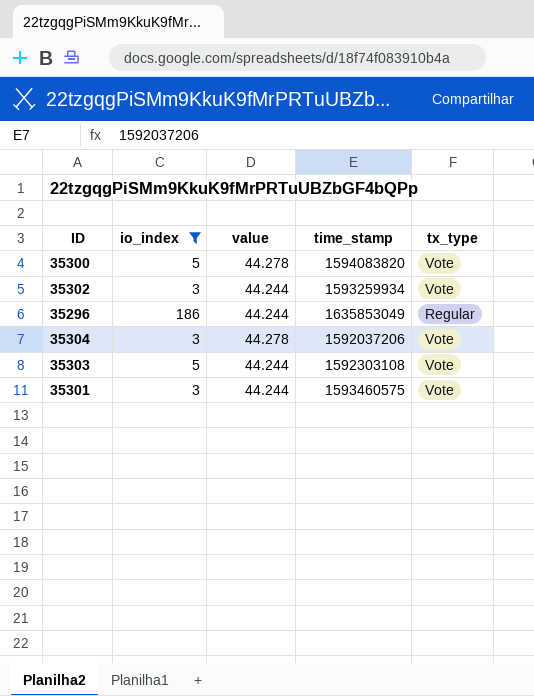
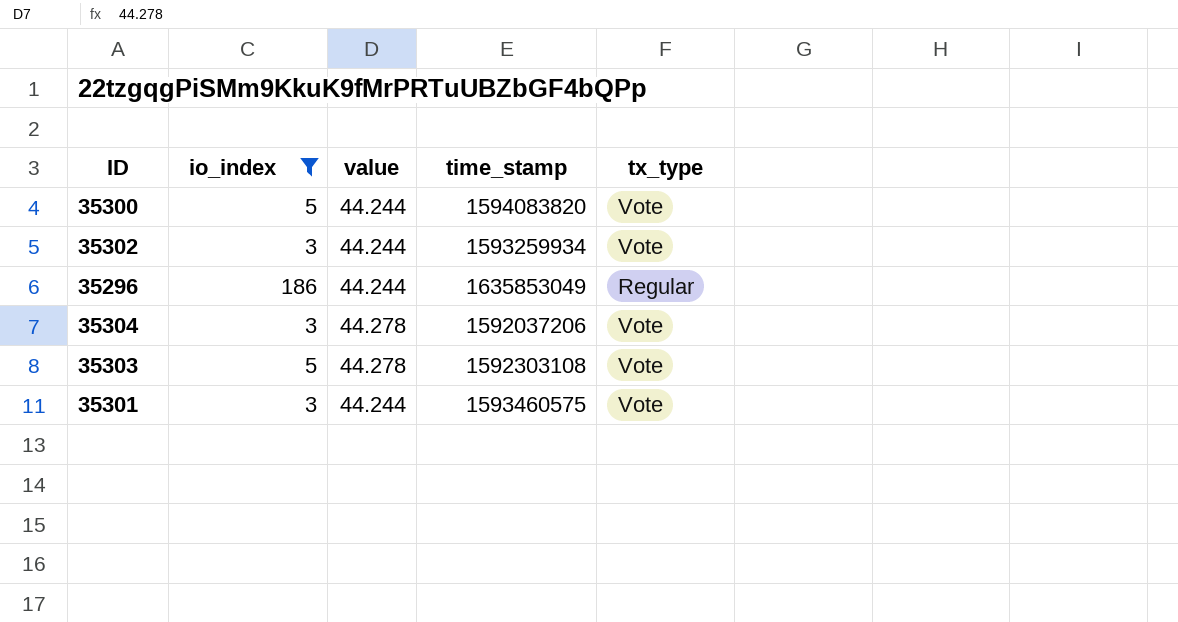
35300 | value: 44.278 -> 44.244
35303 | value: 44.244 -> 44.278

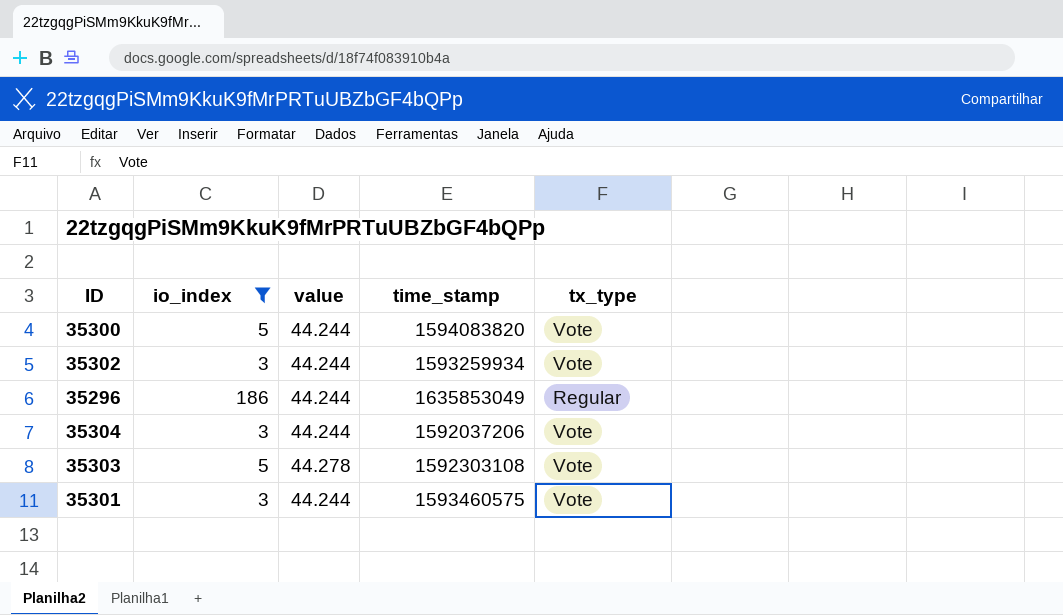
35304 | value: 44.278 -> 44.244

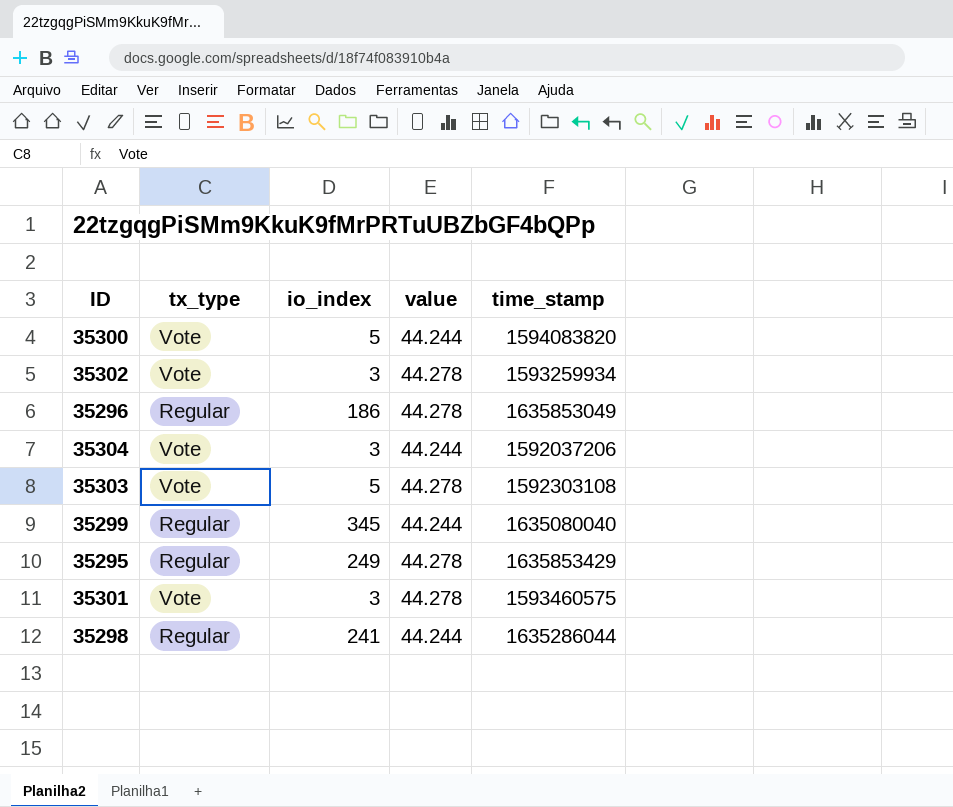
filter: io_index <= 186 -> none
column tx_type | position: 5 -> 2
35302 | value: 44.244 -> 44.278
35296 | value: 44.244 -> 44.278
35301 | value: 44.244 -> 44.278

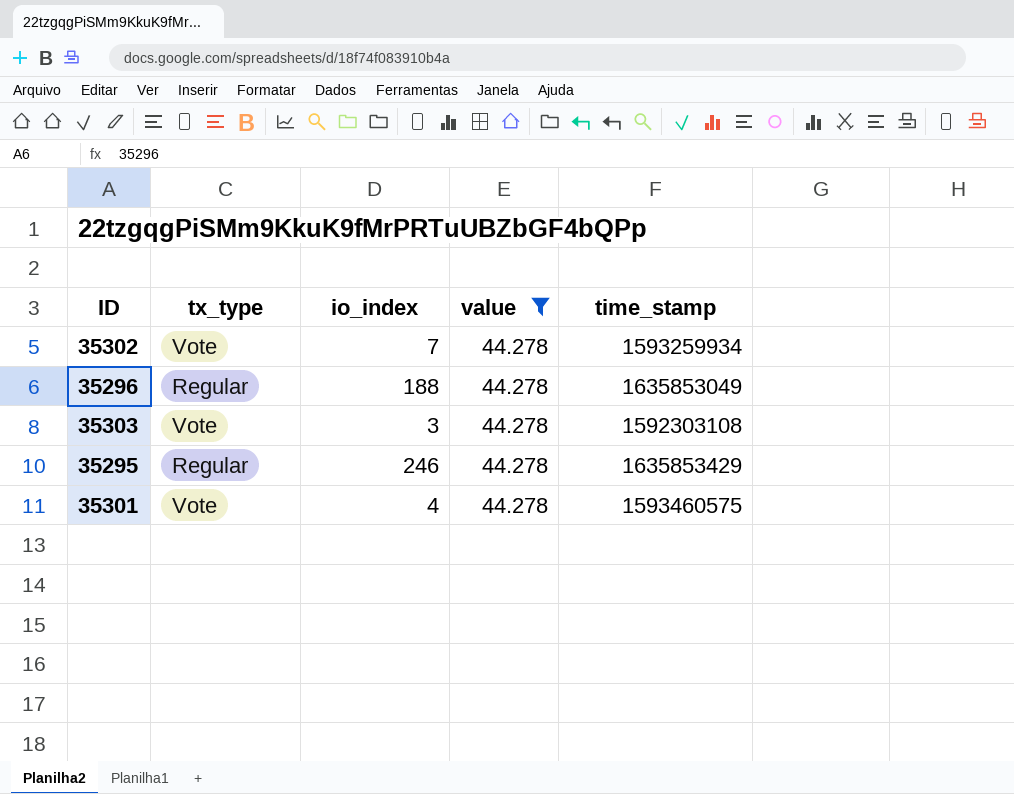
filter: none -> value = 44.278
35302 | io_index: 3 -> 7
35296 | io_index: 186 -> 188
35303 | io_index: 5 -> 3
35295 | io_index: 249 -> 246
35301 | io_index: 3 -> 4

